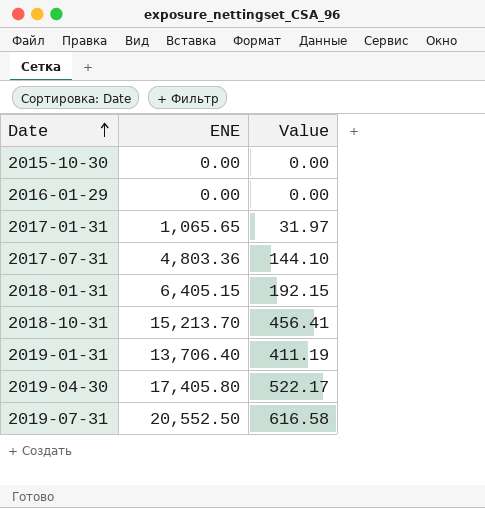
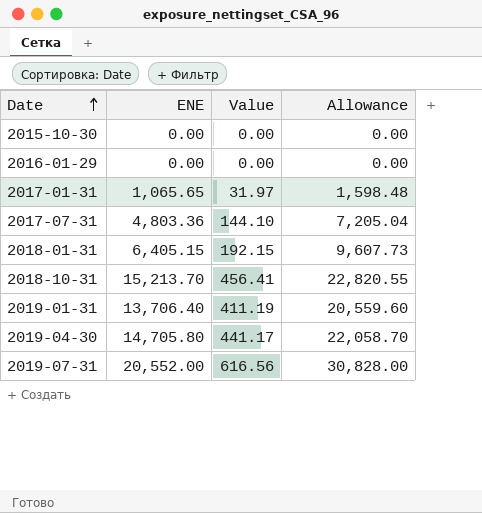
column Allowance | formula: none -> [ENE] * 1.5
2019-04-30 | ENE: 17,405.80 -> 14,705.80
2019-04-30 | Value: 522.17 -> 441.17
2019-07-31 | ENE: 20,552.50 -> 20,552.00
2019-07-31 | Value: 616.58 -> 616.56

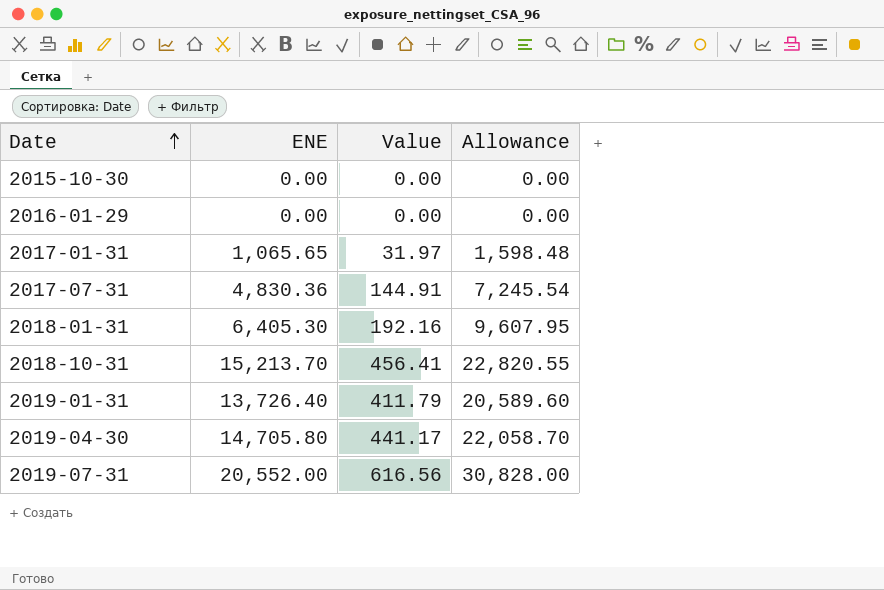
2017-07-31 | ENE: 4,803.36 -> 4,830.36
2017-07-31 | Value: 144.10 -> 144.91
2017-07-31 | Allowance: 7,205.04 -> 7,245.54
2018-01-31 | ENE: 6,405.15 -> 6,405.30
2018-01-31 | Value: 192.15 -> 192.16
2018-01-31 | Allowance: 9,607.73 -> 9,607.95
2019-01-31 | ENE: 13,706.40 -> 13,726.40
2019-01-31 | Value: 411.19 -> 411.79
2019-01-31 | Allowance: 20,559.60 -> 20,589.60

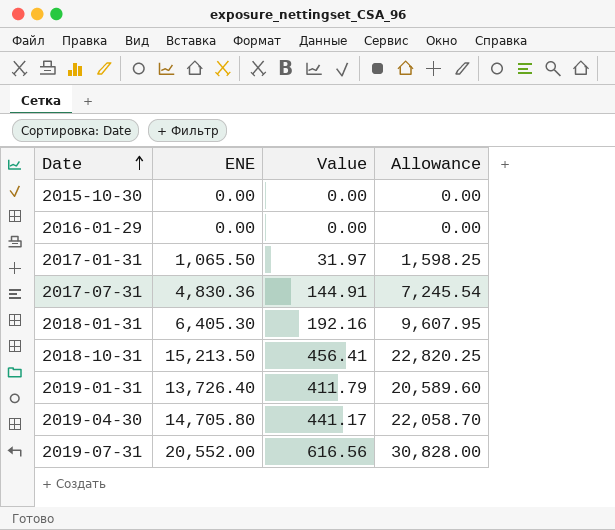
2017-01-31 | ENE: 1,065.65 -> 1,065.50
2017-01-31 | Allowance: 1,598.48 -> 1,598.25
2018-10-31 | ENE: 15,213.70 -> 15,213.50
2018-10-31 | Allowance: 22,820.55 -> 22,820.25

